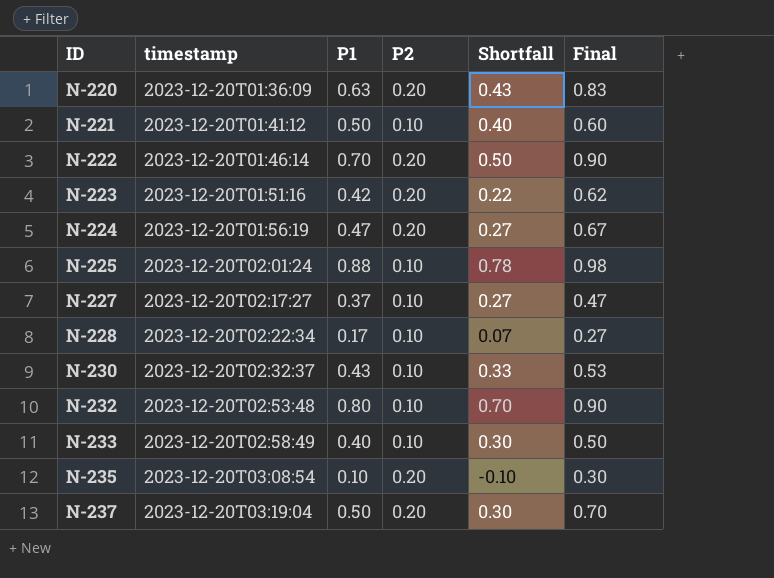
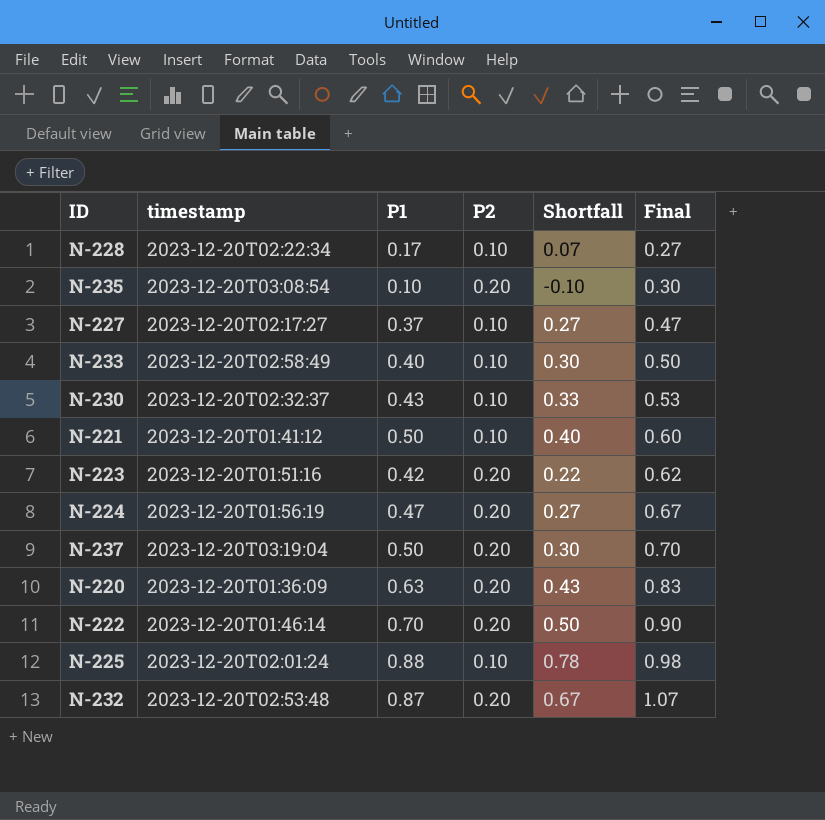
row order: ID ascending -> Final ascending
N-232 | P1: 0.80 -> 0.87
N-232 | P2: 0.10 -> 0.20
N-232 | Shortfall: 0.70 -> 0.67
N-232 | Final: 0.90 -> 1.07

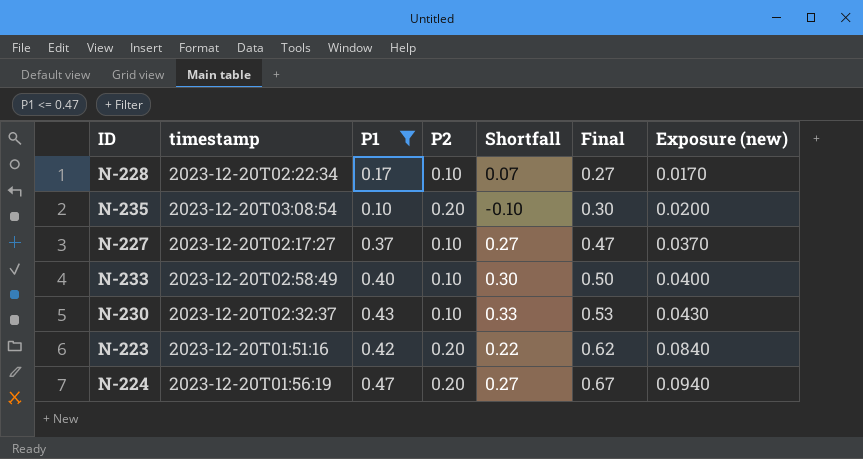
filter: none -> P1 <= 0.47
column Exposure (new) | formula: none -> [P1] * [P2]

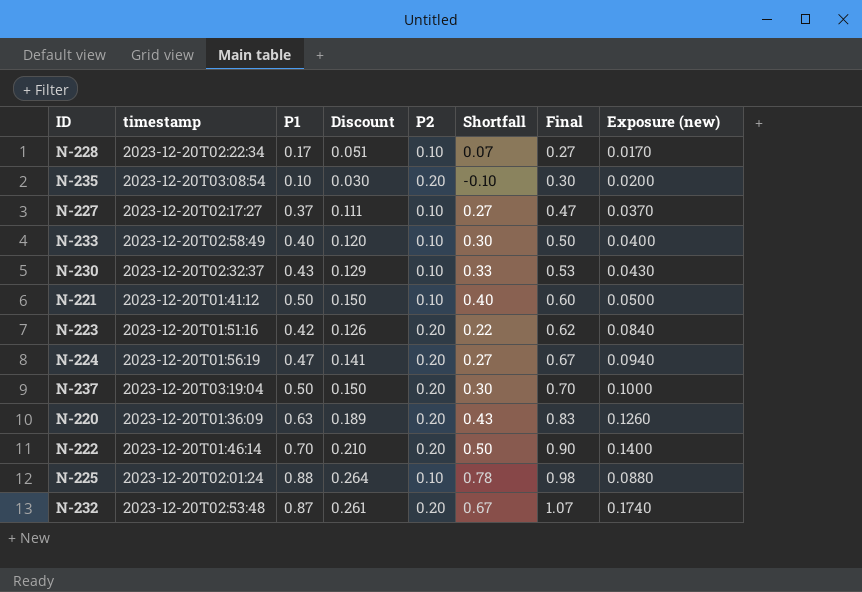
filter: P1 <= 0.47 -> none
column Discount | formula: none -> [P1] * 0.3

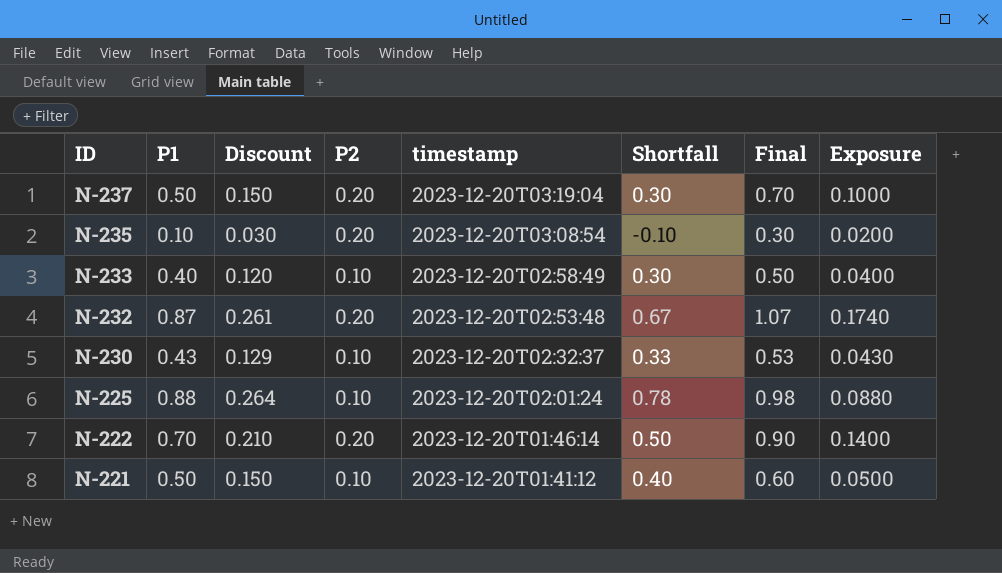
row order: Final ascending -> ID descending
column timestamp | position: 2 -> 5
column name: Exposure (new) -> Exposure
row N-228: 2023-12-20T02:22:34 | 0.17 | 0.051 | 0.10 | 0.07 | 0.27 | 0.0170 -> none
row N-227: 2023-12-20T02:17:27 | 0.37 | 0.111 | 0.10 | 0.27 | 0.47 | 0.0370 -> none
row N-223: 2023-12-20T01:51:16 | 0.42 | 0.126 | 0.20 | 0.22 | 0.62 | 0.0840 -> none
row N-224: 2023-12-20T01:56:19 | 0.47 | 0.141 | 0.20 | 0.27 | 0.67 | 0.0940 -> none
row N-220: 2023-12-20T01:36:09 | 0.63 | 0.189 | 0.20 | 0.43 | 0.83 | 0.1260 -> none

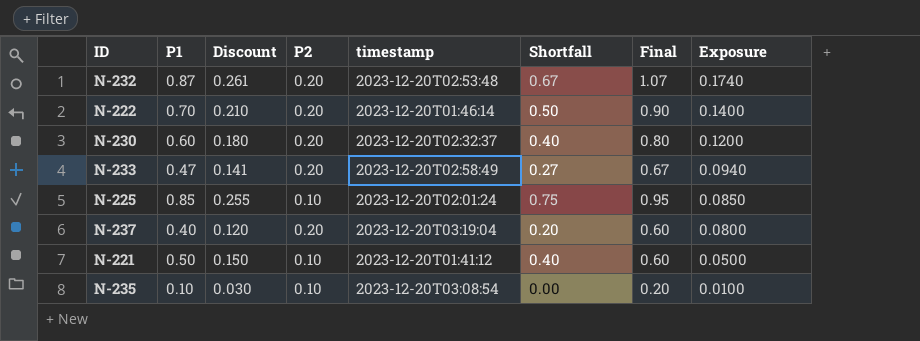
row order: ID descending -> Exposure descending
N-230 | P1: 0.43 -> 0.60
N-230 | Discount: 0.129 -> 0.180
N-230 | P2: 0.10 -> 0.20
N-230 | Shortfall: 0.33 -> 0.40
N-230 | Final: 0.53 -> 0.80
N-230 | Exposure: 0.0430 -> 0.1200
N-233 | P1: 0.40 -> 0.47
N-233 | Discount: 0.120 -> 0.141
N-233 | P2: 0.10 -> 0.20
N-233 | Shortfall: 0.30 -> 0.27
N-233 | Final: 0.50 -> 0.67
N-233 | Exposure: 0.0400 -> 0.0940
N-225 | P1: 0.88 -> 0.85
N-225 | Discount: 0.264 -> 0.255
N-225 | Shortfall: 0.78 -> 0.75
N-225 | Final: 0.98 -> 0.95
N-225 | Exposure: 0.0880 -> 0.0850
N-237 | P1: 0.50 -> 0.40
N-237 | Discount: 0.150 -> 0.120
N-237 | Shortfall: 0.30 -> 0.20
N-237 | Final: 0.70 -> 0.60
N-237 | Exposure: 0.1000 -> 0.0800
N-235 | P2: 0.20 -> 0.10
N-235 | Shortfall: -0.10 -> 0.00
N-235 | Final: 0.30 -> 0.20
N-235 | Exposure: 0.0200 -> 0.0100

